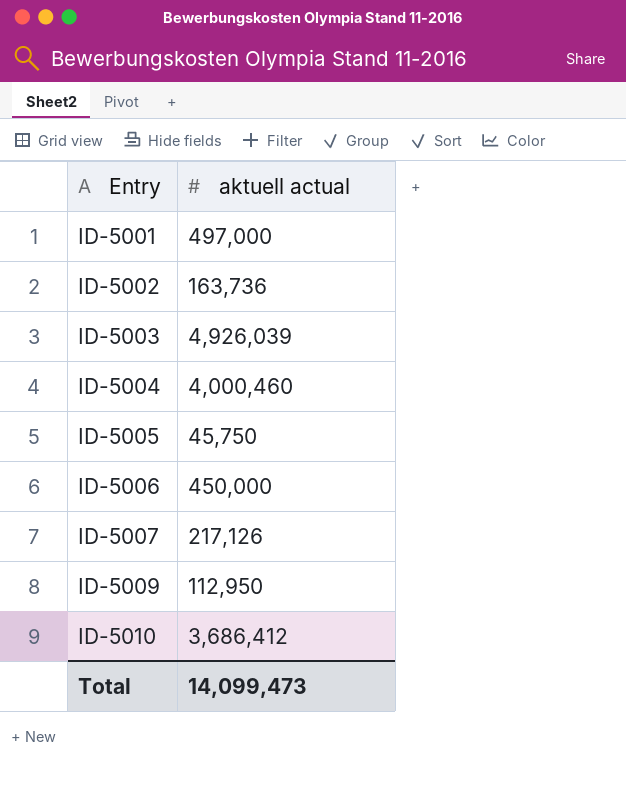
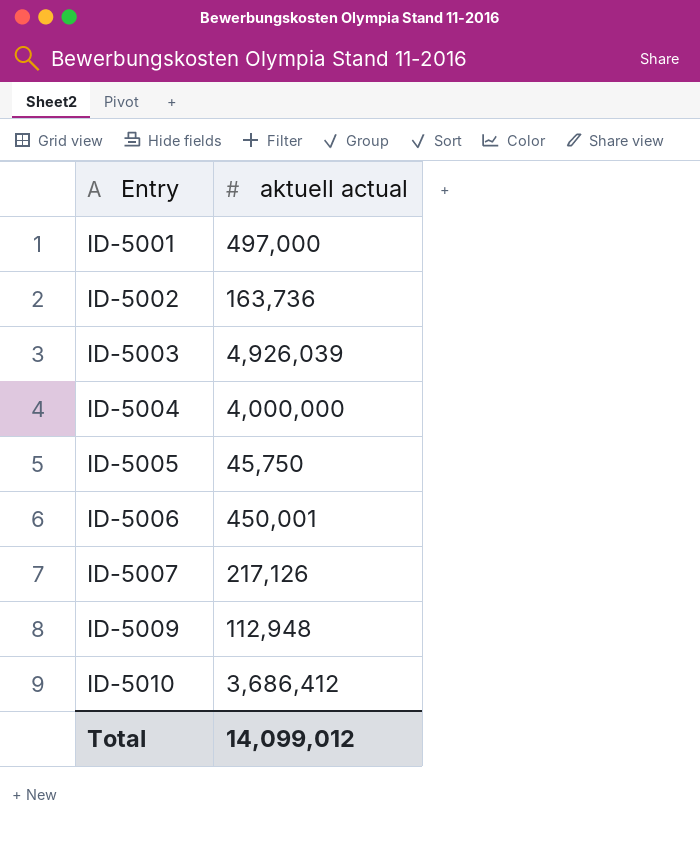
ID-5004 | aktuell actual: 4,000,460 -> 4,000,000
ID-5006 | aktuell actual: 450,000 -> 450,001
ID-5009 | aktuell actual: 112,950 -> 112,948
Total | aktuell actual: 14,099,473 -> 14,099,012

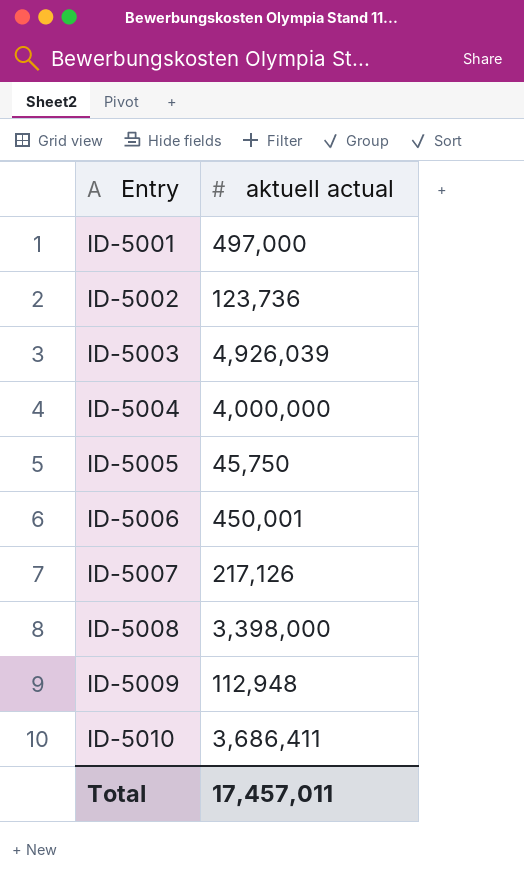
ID-5002 | aktuell actual: 163,736 -> 123,736
row ID-5008: none -> 3,398,000
ID-5010 | aktuell actual: 3,686,412 -> 3,686,411
Total | aktuell actual: 14,099,012 -> 17,457,011

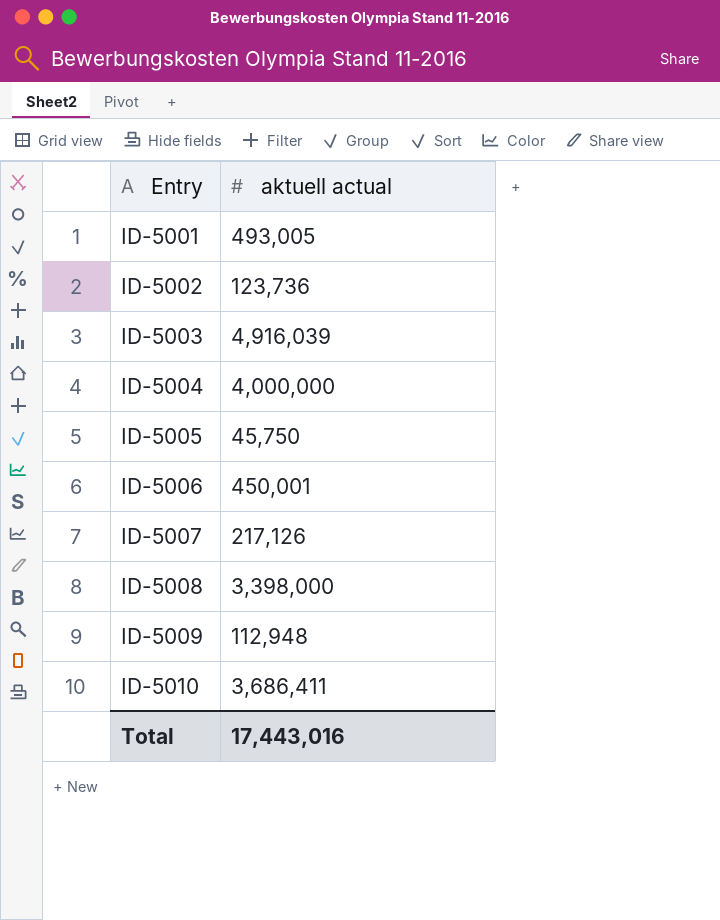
ID-5001 | aktuell actual: 497,000 -> 493,005
ID-5003 | aktuell actual: 4,926,039 -> 4,916,039
Total | aktuell actual: 17,457,011 -> 17,443,016

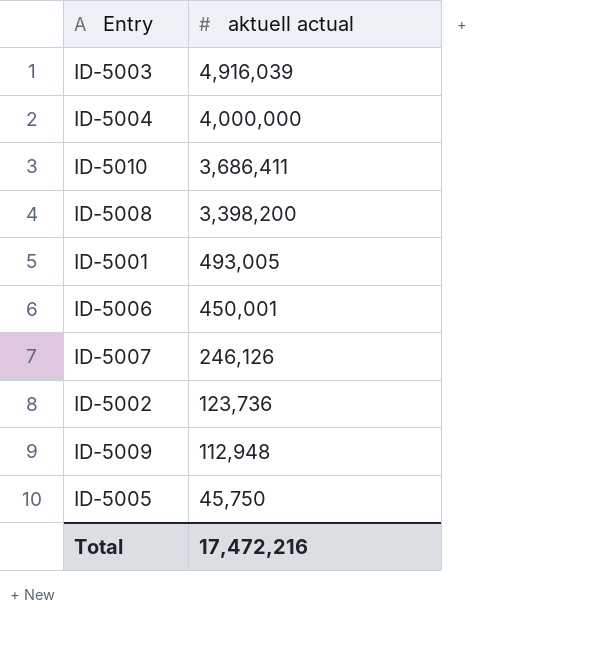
row order: Entry ascending -> aktuell actual descending
ID-5008 | aktuell actual: 3,398,000 -> 3,398,200
ID-5007 | aktuell actual: 217,126 -> 246,126
Total | aktuell actual: 17,443,016 -> 17,472,216

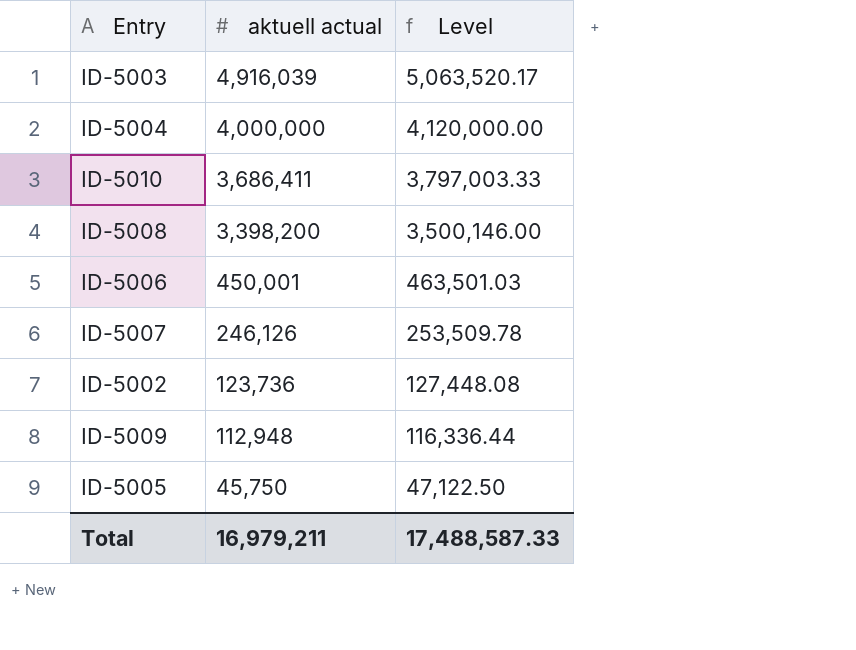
column Level | formula: none -> [aktuell actual] * 1.03
row ID-5001: 493,005 -> none
Total | aktuell actual: 17,472,216 -> 16,979,211

